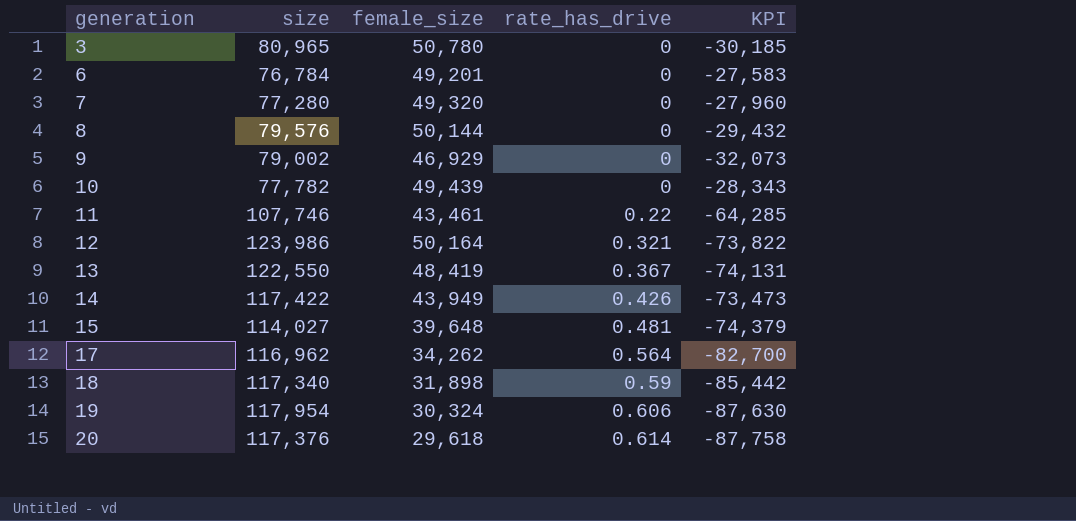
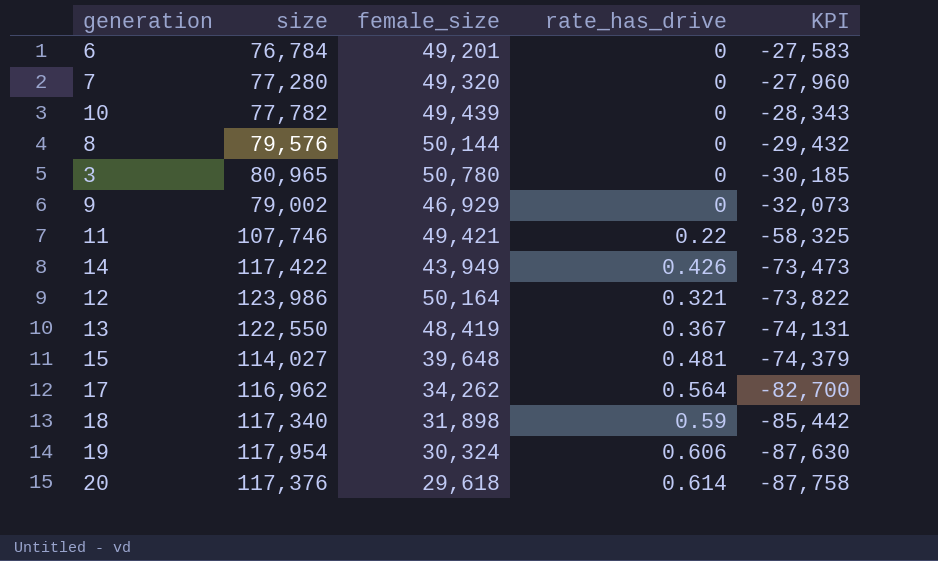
row order: generation ascending -> KPI descending
11 | female_size: 43,461 -> 49,421
11 | KPI: -64,285 -> -58,325

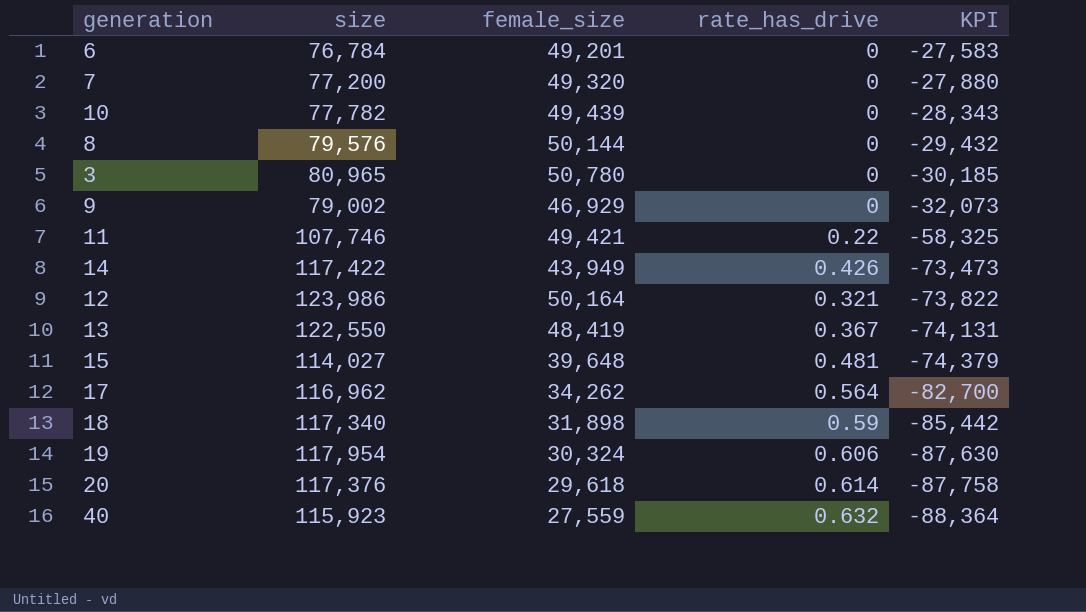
7 | size: 77,280 -> 77,200
7 | KPI: -27,960 -> -27,880
row 40: none -> 115,923 | 27,559 | 0.632 | -88,364

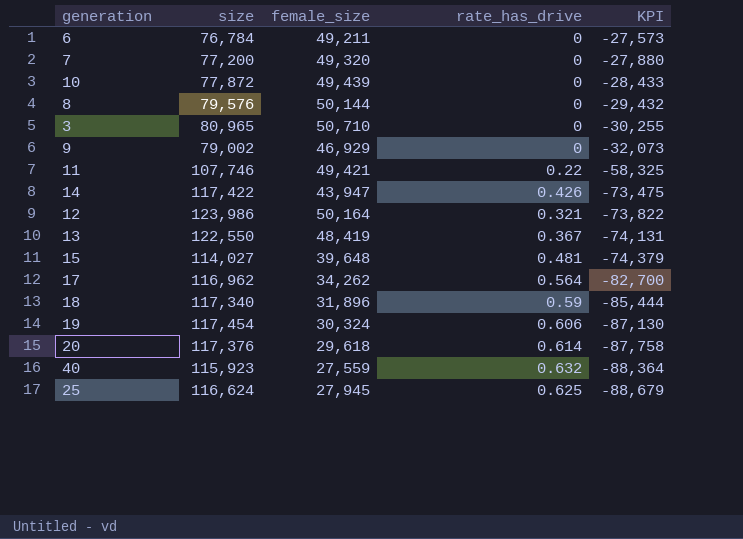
6 | female_size: 49,201 -> 49,211
6 | KPI: -27,583 -> -27,573
10 | size: 77,782 -> 77,872
10 | KPI: -28,343 -> -28,433
3 | female_size: 50,780 -> 50,710
3 | KPI: -30,185 -> -30,255
14 | female_size: 43,949 -> 43,947
14 | KPI: -73,473 -> -73,475
18 | female_size: 31,898 -> 31,896
18 | KPI: -85,442 -> -85,444
19 | size: 117,954 -> 117,454
19 | KPI: -87,630 -> -87,130
row 25: none -> 116,624 | 27,945 | 0.625 | -88,679

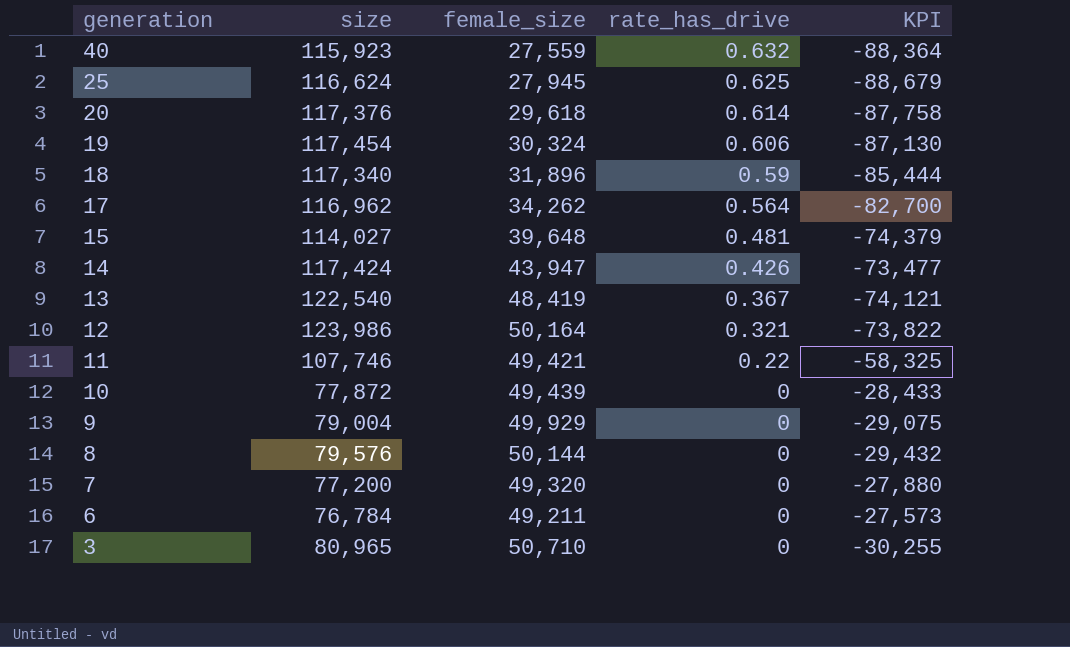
row order: KPI descending -> generation descending
14 | size: 117,422 -> 117,424
14 | KPI: -73,475 -> -73,477
13 | size: 122,550 -> 122,540
13 | KPI: -74,131 -> -74,121
9 | size: 79,002 -> 79,004
9 | female_size: 46,929 -> 49,929
9 | KPI: -32,073 -> -29,075

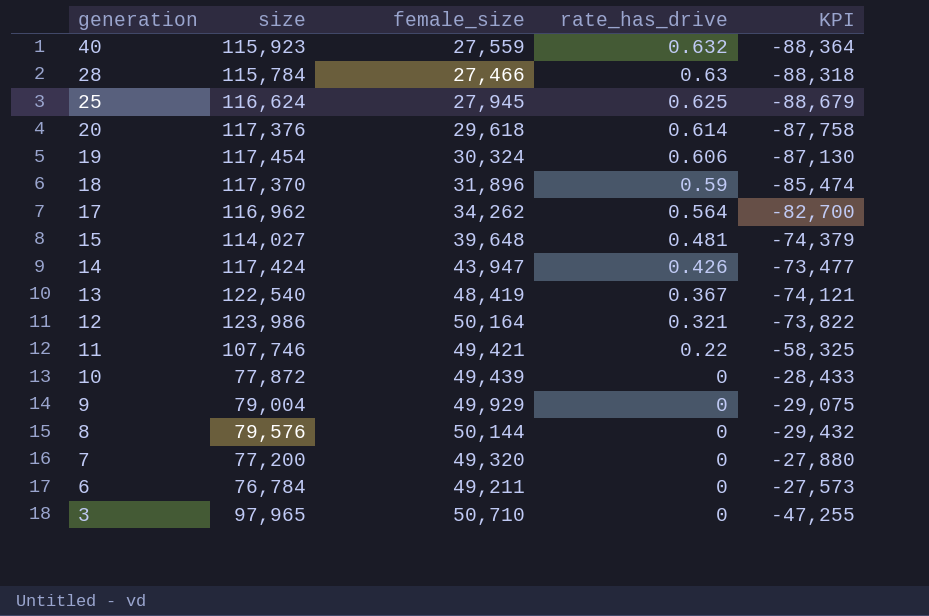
row 28: none -> 115,784 | 27,466 | 0.63 | -88,318
18 | size: 117,340 -> 117,370
18 | KPI: -85,444 -> -85,474
3 | size: 80,965 -> 97,965
3 | KPI: -30,255 -> -47,255

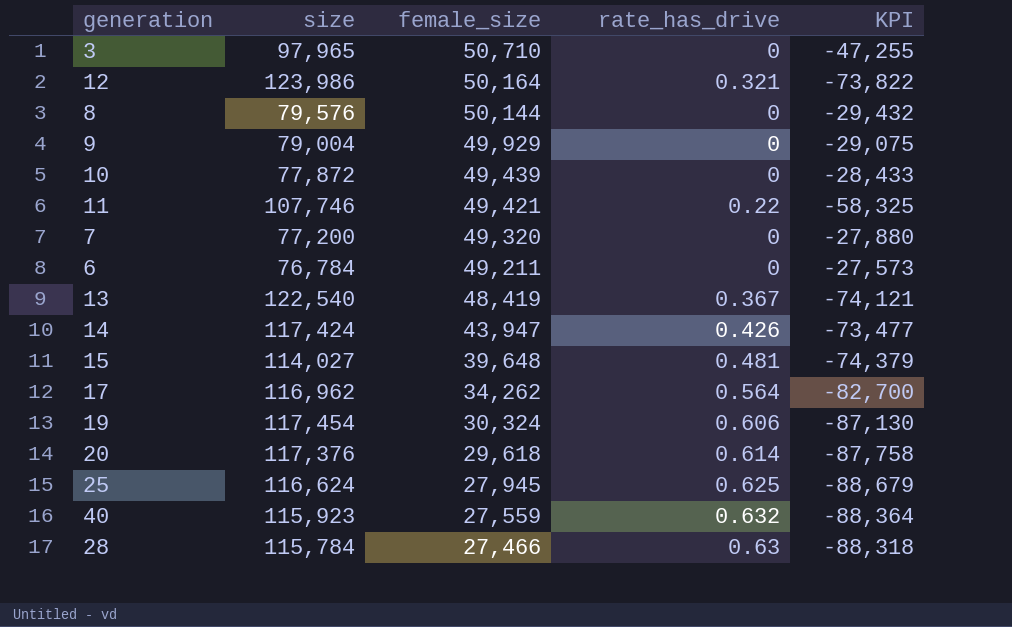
row order: generation descending -> female_size descending
row 18: 117,370 | 31,896 | 0.59 | -85,474 -> none

